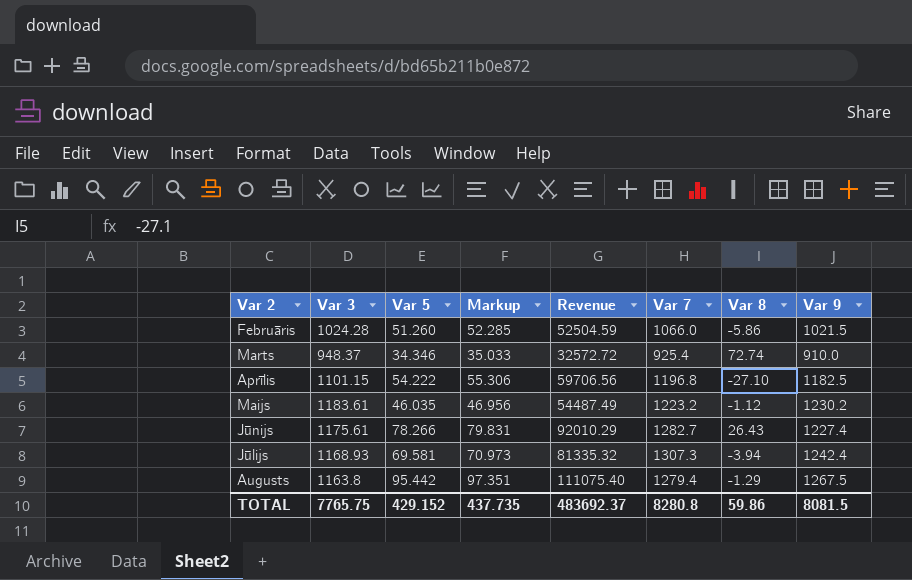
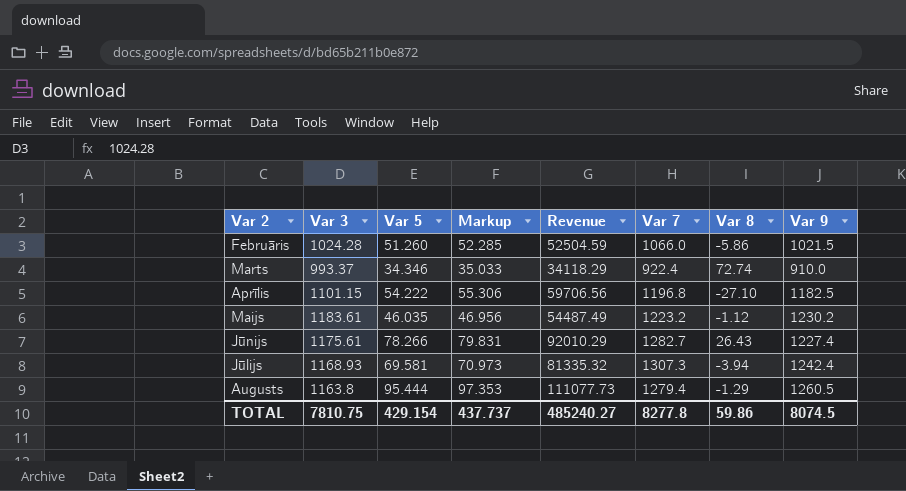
Marts | Var 3: 948.37 -> 993.37
Marts | Revenue: 32572.72 -> 34118.29
Marts | Var 7: 925.4 -> 922.4
Augusts | Var 5: 95.442 -> 95.444
Augusts | Markup: 97.351 -> 97.353
Augusts | Revenue: 111075.40 -> 111077.73
Augusts | Var 9: 1267.5 -> 1260.5
TOTAL | Var 3: 7765.75 -> 7810.75
TOTAL | Var 5: 429.152 -> 429.154
TOTAL | Markup: 437.735 -> 437.737
TOTAL | Revenue: 483692.37 -> 485240.27
TOTAL | Var 7: 8280.8 -> 8277.8
TOTAL | Var 9: 8081.5 -> 8074.5

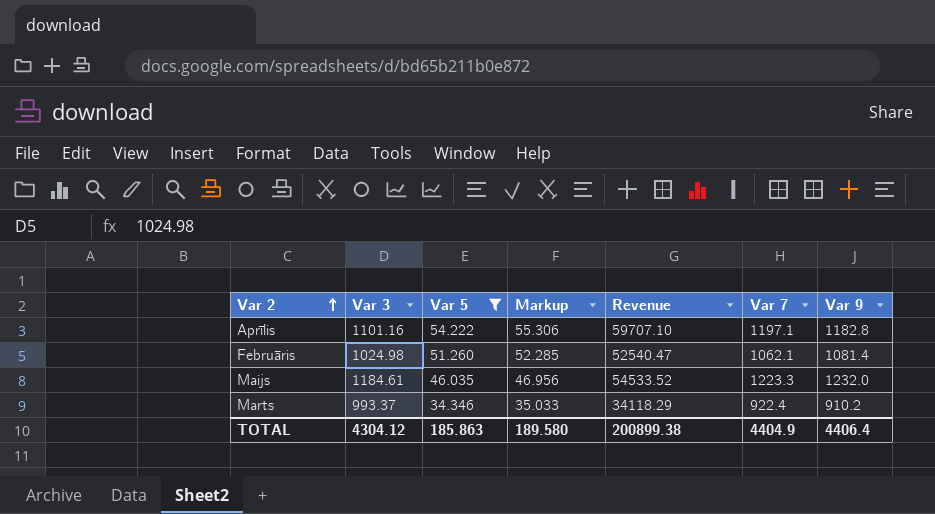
filter: none -> Var 5 <= 54.222
row order: none -> Var 2 ascending
column Var 8 | position: 7 -> none
Aprīlis | Var 3: 1101.15 -> 1101.16
Aprīlis | Revenue: 59706.56 -> 59707.10
Aprīlis | Var 7: 1196.8 -> 1197.1
Aprīlis | Var 9: 1182.5 -> 1182.8
Februāris | Var 3: 1024.28 -> 1024.98
Februāris | Revenue: 52504.59 -> 52540.47
Februāris | Var 7: 1066.0 -> 1062.1
Februāris | Var 9: 1021.5 -> 1081.4
Maijs | Var 3: 1183.61 -> 1184.61
Maijs | Revenue: 54487.49 -> 54533.52
Maijs | Var 7: 1223.2 -> 1223.3
Maijs | Var 9: 1230.2 -> 1232.0
Marts | Var 9: 910.0 -> 910.2
TOTAL | Var 3: 7810.75 -> 4304.12
TOTAL | Var 5: 429.154 -> 185.863
TOTAL | Markup: 437.737 -> 189.580
TOTAL | Revenue: 485240.27 -> 200899.38
TOTAL | Var 7: 8277.8 -> 4404.9
TOTAL | Var 9: 8074.5 -> 4406.4

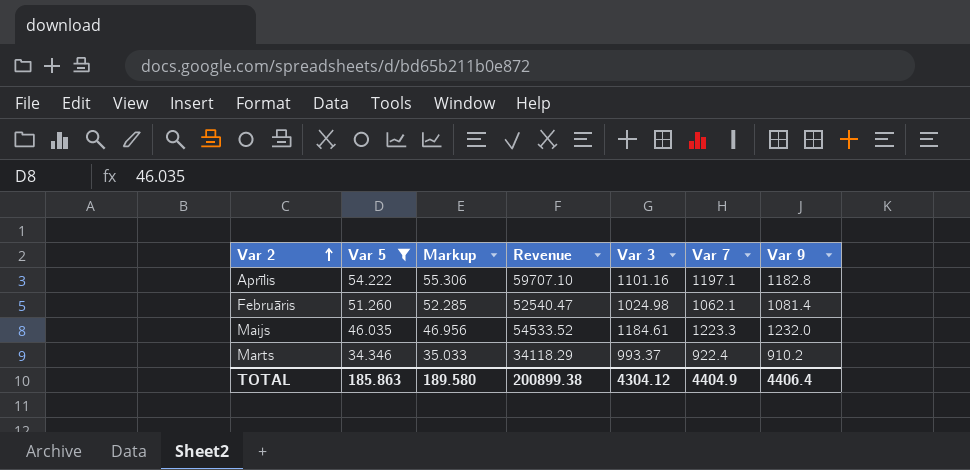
column Var 3 | position: 2 -> 5

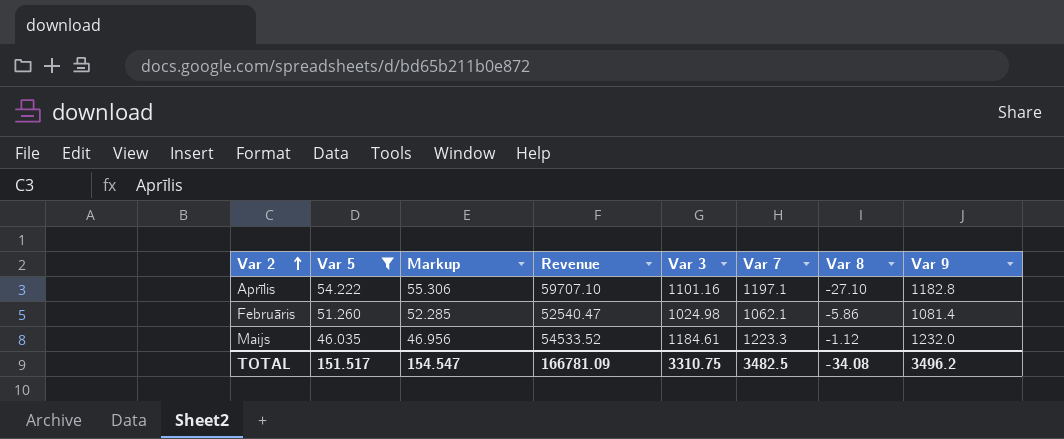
column Var 8 | position: none -> 7
row Marts: 34.346 | 35.033 | 34118.29 | 993.37 | 922.4 | 910.2 -> none
TOTAL | Var 5: 185.863 -> 151.517
TOTAL | Markup: 189.580 -> 154.547
TOTAL | Revenue: 200899.38 -> 166781.09
TOTAL | Var 3: 4304.12 -> 3310.75
TOTAL | Var 7: 4404.9 -> 3482.5
TOTAL | Var 9: 4406.4 -> 3496.2

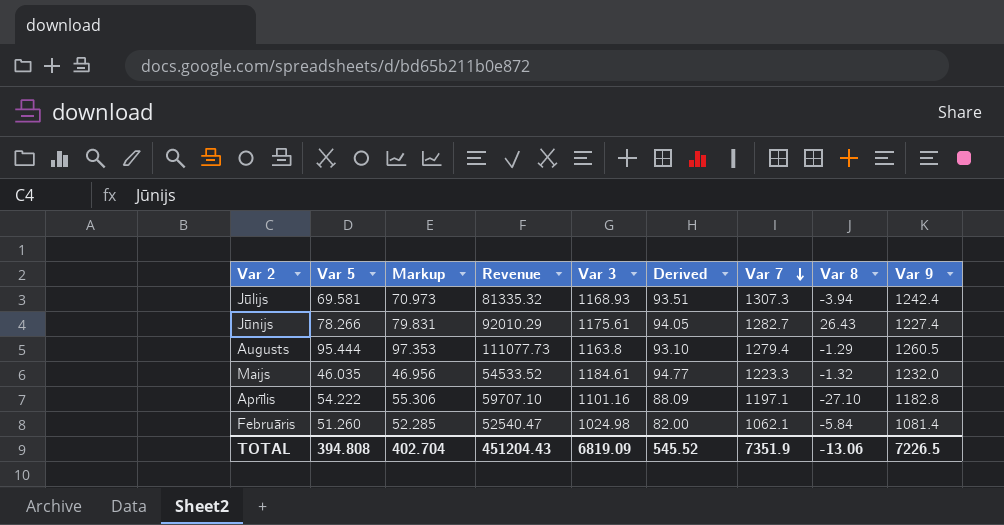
filter: Var 5 <= 54.222 -> none
row order: Var 2 ascending -> Var 7 descending
column Derived | formula: none -> [Var 3] * 0.08
Maijs | Var 8: -1.12 -> -1.32
Februāris | Var 8: -5.86 -> -5.84
TOTAL | Var 5: 151.517 -> 394.808
TOTAL | Markup: 154.547 -> 402.704
TOTAL | Revenue: 166781.09 -> 451204.43
TOTAL | Var 3: 3310.75 -> 6819.09
TOTAL | Var 7: 3482.5 -> 7351.9
TOTAL | Var 8: -34.08 -> -13.06
TOTAL | Var 9: 3496.2 -> 7226.5

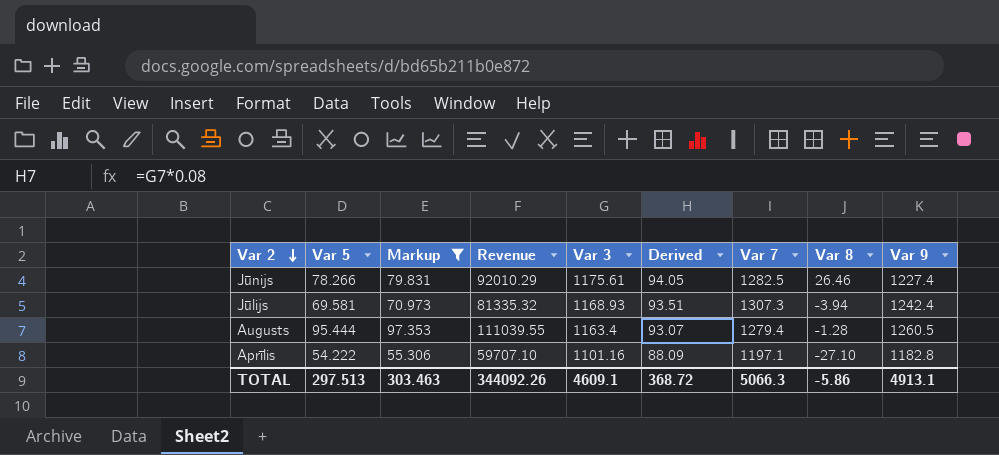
filter: none -> Markup >= 55.306
row order: Var 7 descending -> Var 2 descending
Jūnijs | Var 7: 1282.7 -> 1282.5
Jūnijs | Var 8: 26.43 -> 26.46
Augusts | Revenue: 111077.73 -> 111039.55
Augusts | Var 3: 1163.8 -> 1163.4
Augusts | Derived: 93.10 -> 93.07
Augusts | Var 8: -1.29 -> -1.28
TOTAL | Var 5: 394.808 -> 297.513
TOTAL | Markup: 402.704 -> 303.463
TOTAL | Revenue: 451204.43 -> 344092.26
TOTAL | Var 3: 6819.09 -> 4609.1
TOTAL | Derived: 545.52 -> 368.72
TOTAL | Var 7: 7351.9 -> 5066.3
TOTAL | Var 8: -13.06 -> -5.86
TOTAL | Var 9: 7226.5 -> 4913.1

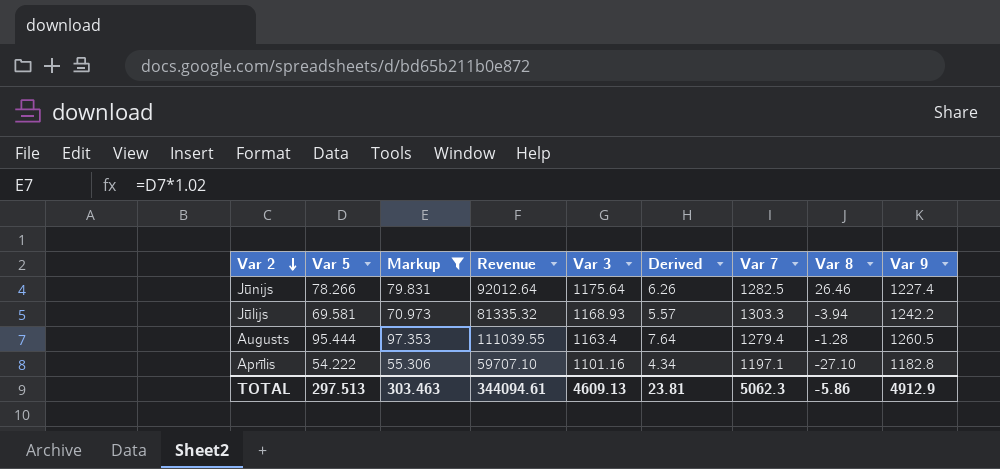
column Derived | formula: [Var 3] * 0.08 -> [Var 5] * 0.08
Jūnijs | Revenue: 92010.29 -> 92012.64
Jūnijs | Var 3: 1175.61 -> 1175.64
Jūlijs | Var 7: 1307.3 -> 1303.3
Jūlijs | Var 9: 1242.4 -> 1242.2
TOTAL | Revenue: 344092.26 -> 344094.61
TOTAL | Var 3: 4609.1 -> 4609.13
TOTAL | Derived: 368.72 -> 23.81
TOTAL | Var 7: 5066.3 -> 5062.3
TOTAL | Var 9: 4913.1 -> 4912.9

